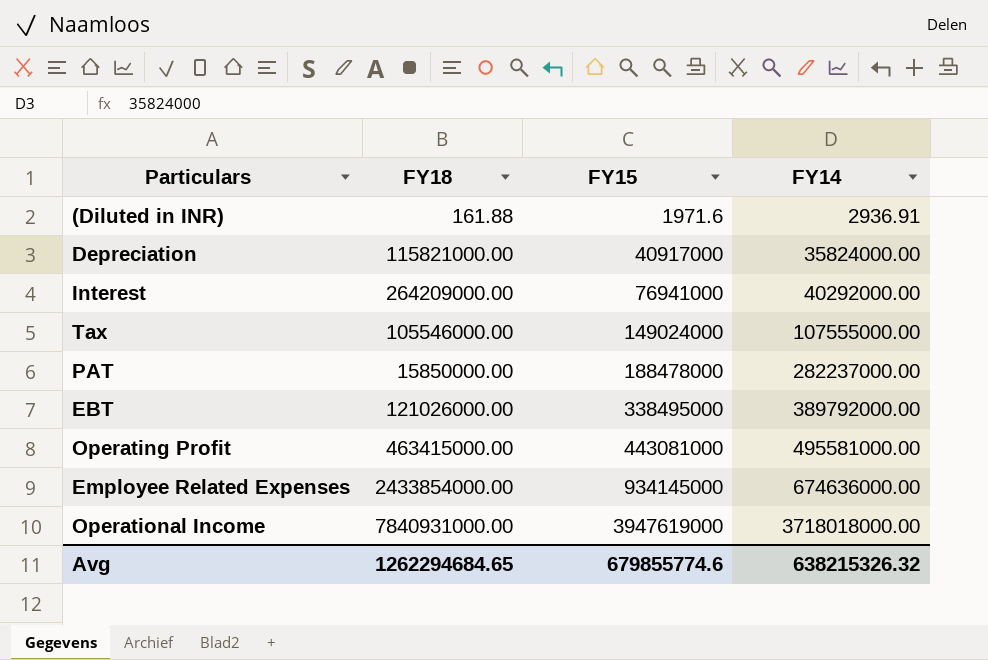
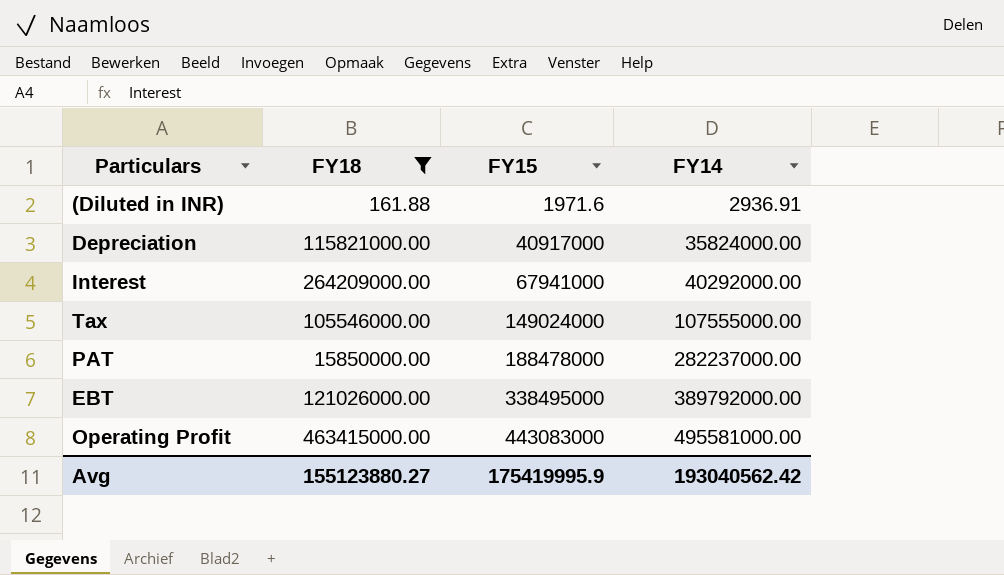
filter: none -> FY18 <= 463415000.00
Interest | FY15: 76941000 -> 67941000
Operating Profit | FY15: 443081000 -> 443083000
Avg | FY18: 1262294684.65 -> 155123880.27
Avg | FY15: 679855774.6 -> 175419995.9
Avg | FY14: 638215326.32 -> 193040562.42

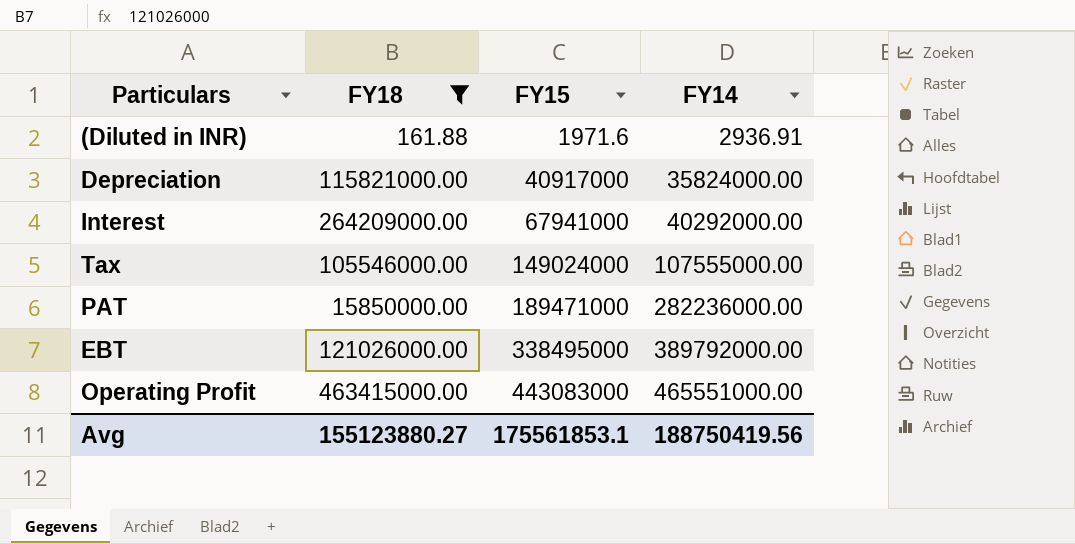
PAT | FY15: 188478000 -> 189471000
PAT | FY14: 282237000.00 -> 282236000.00
Operating Profit | FY14: 495581000.00 -> 465551000.00
Avg | FY15: 175419995.9 -> 175561853.1
Avg | FY14: 193040562.42 -> 188750419.56

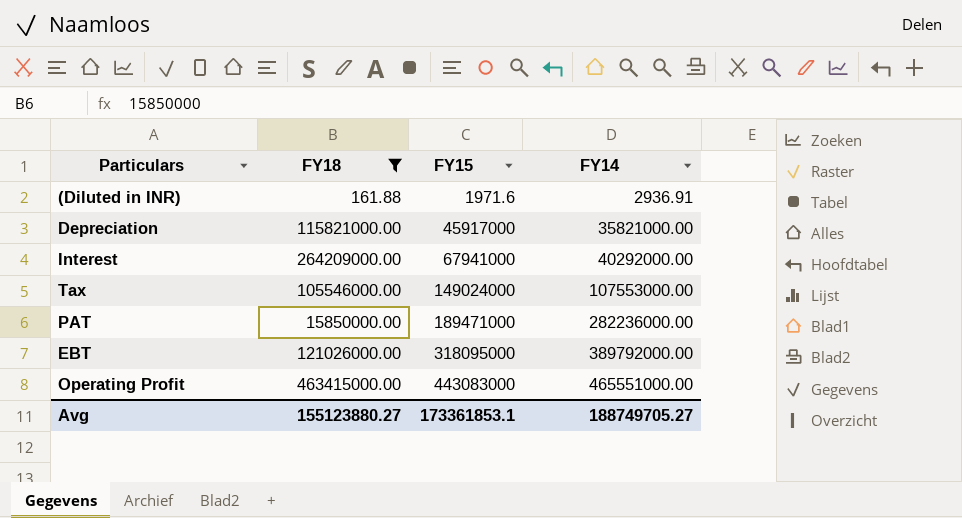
Depreciation | FY15: 40917000 -> 45917000
Depreciation | FY14: 35824000.00 -> 35821000.00
Tax | FY14: 107555000.00 -> 107553000.00
EBT | FY15: 338495000 -> 318095000
Avg | FY15: 175561853.1 -> 173361853.1
Avg | FY14: 188750419.56 -> 188749705.27

